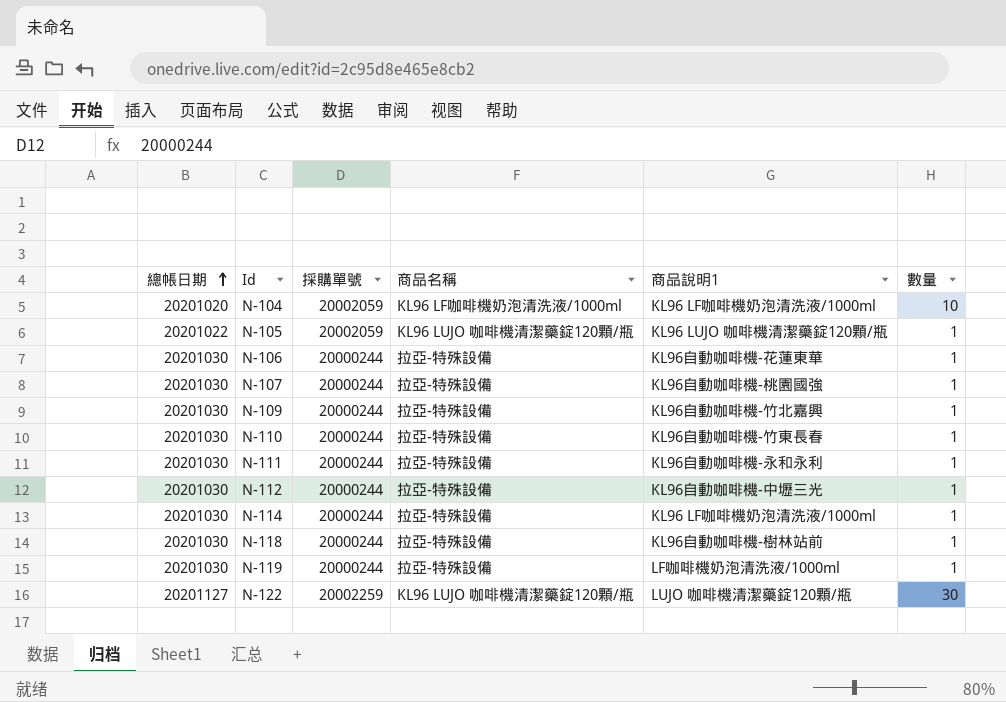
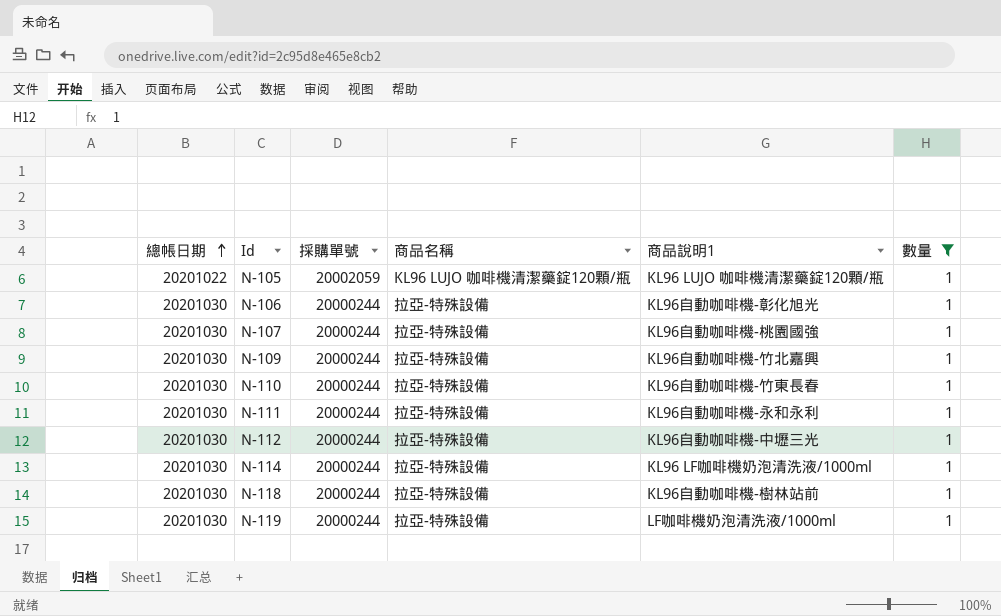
filter: none -> 數量 = 1
N-106 | 商品說明1: KL96自動咖啡機-花蓮東華 -> KL96自動咖啡機-彰化旭光

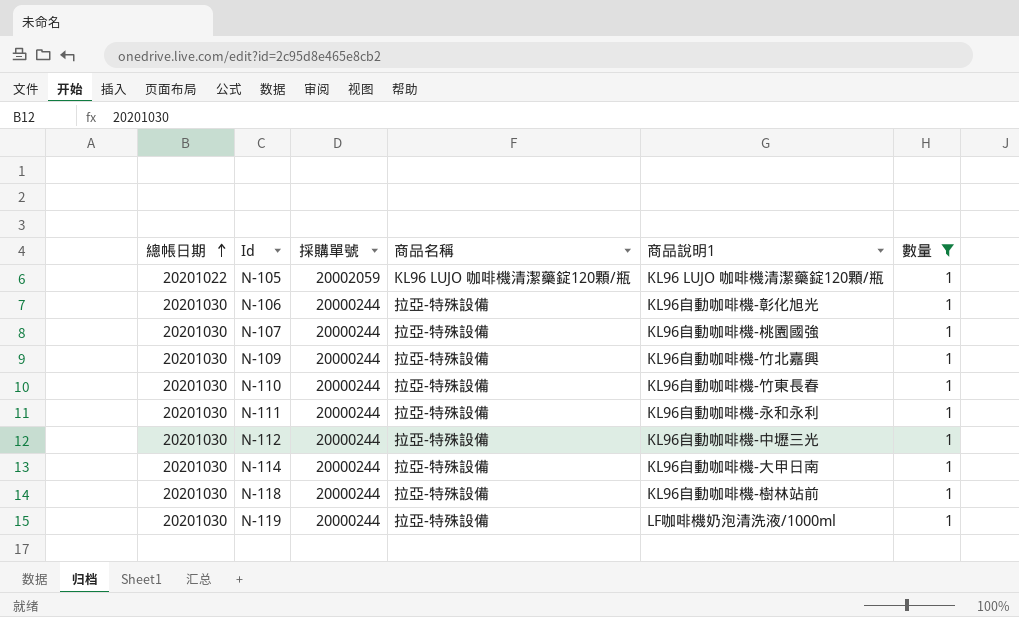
N-114 | 商品說明1: KL96 LF咖啡機奶泡清洗液/1000ml -> KL96自動咖啡機-大甲日南

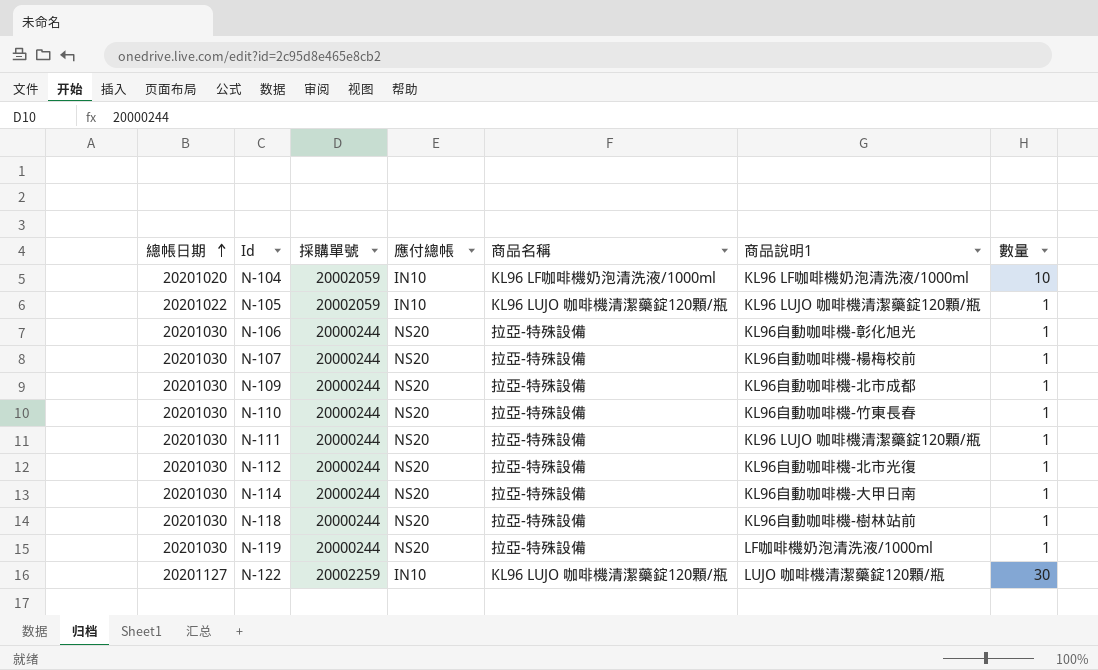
filter: 數量 = 1 -> none
column 應付總帳 | position: none -> 4
N-107 | 商品說明1: KL96自動咖啡機-桃園國強 -> KL96自動咖啡機-楊梅校前
N-109 | 商品說明1: KL96自動咖啡機-竹北嘉興 -> KL96自動咖啡機-北市成都
N-111 | 商品說明1: KL96自動咖啡機-永和永利 -> KL96 LUJO 咖啡機清潔藥錠120顆/瓶
N-112 | 商品說明1: KL96自動咖啡機-中壢三光 -> KL96自動咖啡機-北市光復

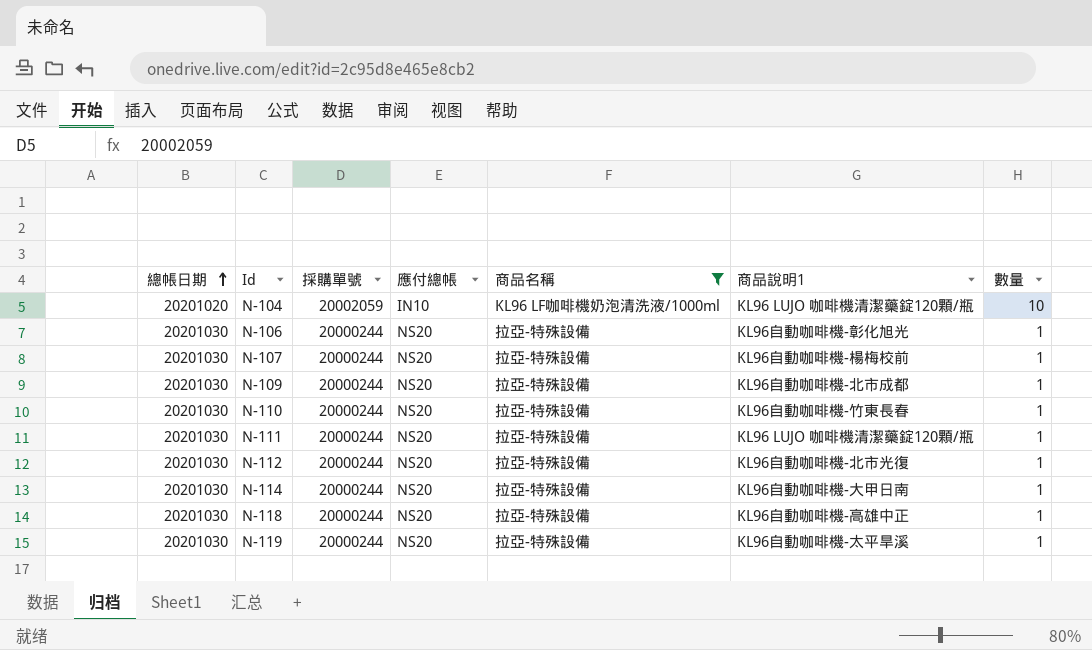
filter: none -> 商品名稱 != KL96 LUJO 咖啡機清潔藥錠120顆/瓶
N-104 | 商品說明1: KL96 LF咖啡機奶泡清洗液/1000ml -> KL96 LUJO 咖啡機清潔藥錠120顆/瓶
N-118 | 商品說明1: KL96自動咖啡機-樹林站前 -> KL96自動咖啡機-高雄中正
N-119 | 商品說明1: LF咖啡機奶泡清洗液/1000ml -> KL96自動咖啡機-太平旱溪

